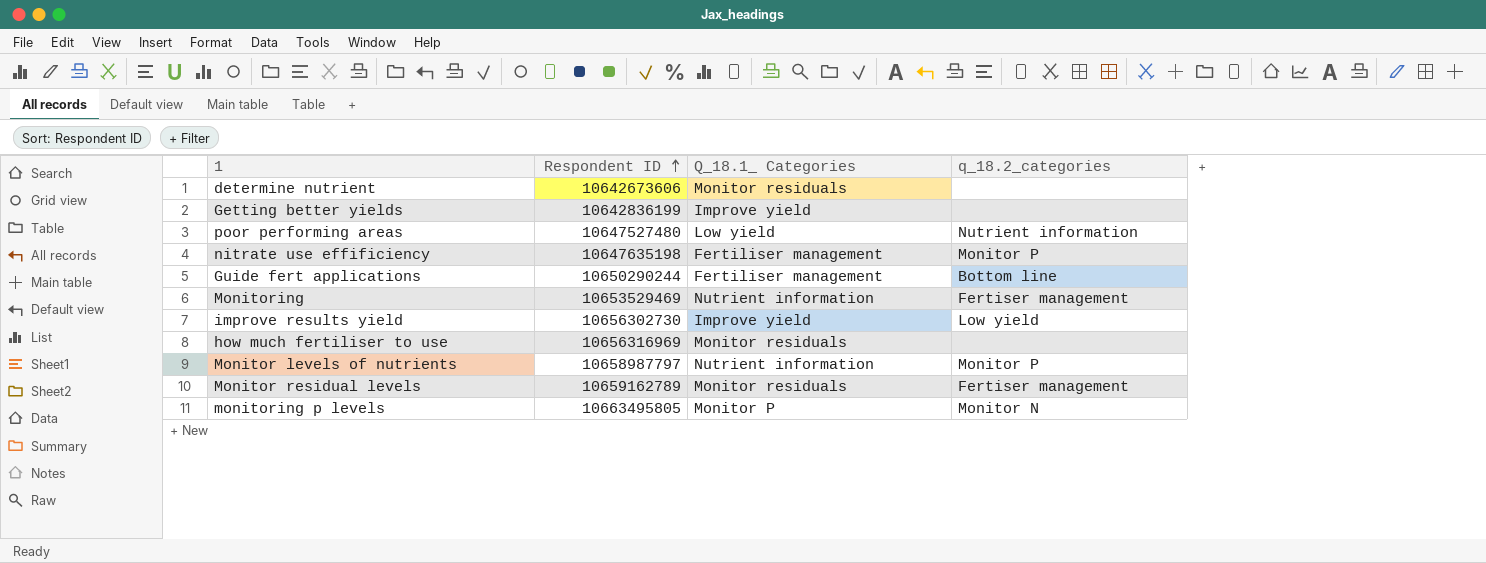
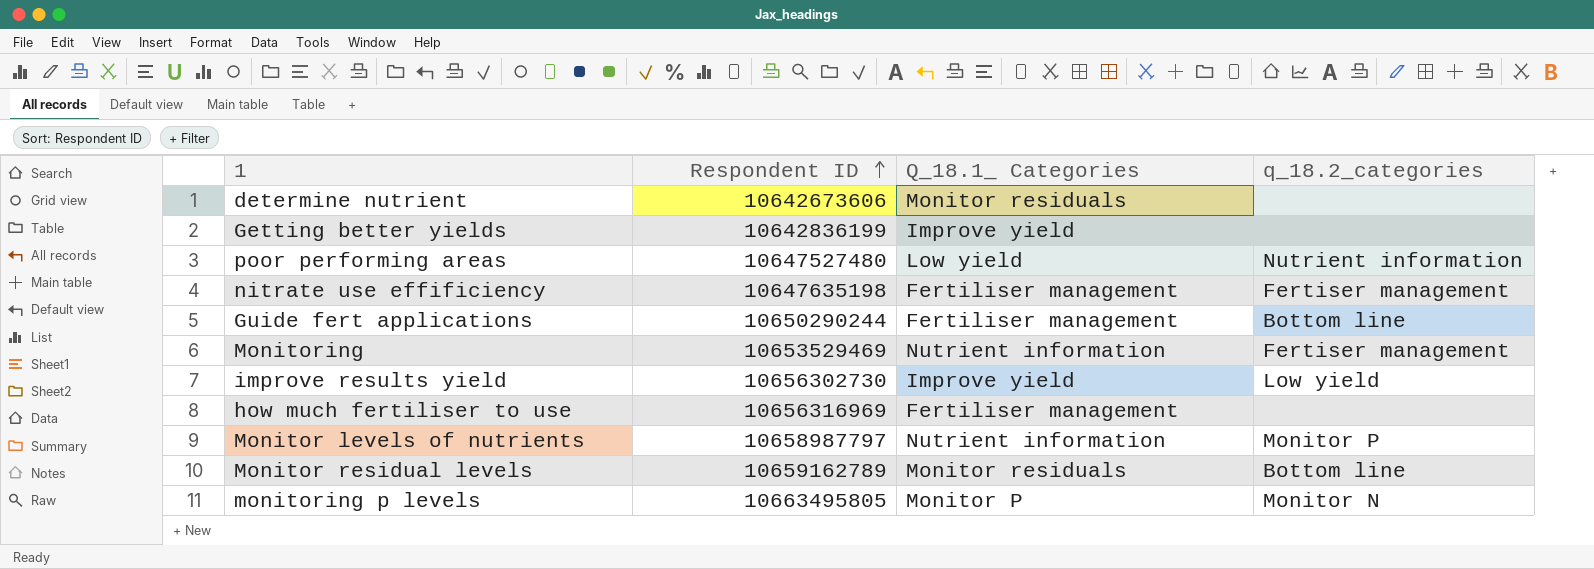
nitrate use effificiency | q_18.2_categories: Monitor P -> Fertiser management
how much fertiliser to use | Q_18.1_ Categories: Monitor residuals -> Fertiliser management
Monitor residual levels | q_18.2_categories: Fertiser management -> Bottom line

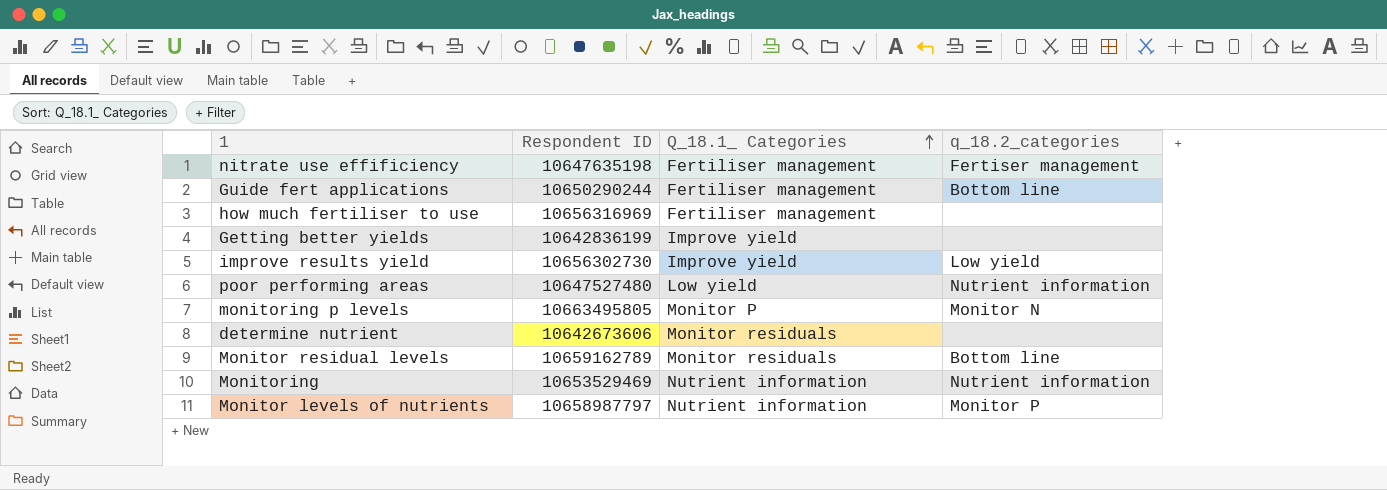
row order: Respondent ID ascending -> Q_18.1_ Categories ascending
Monitoring | q_18.2_categories: Fertiser management -> Nutrient information

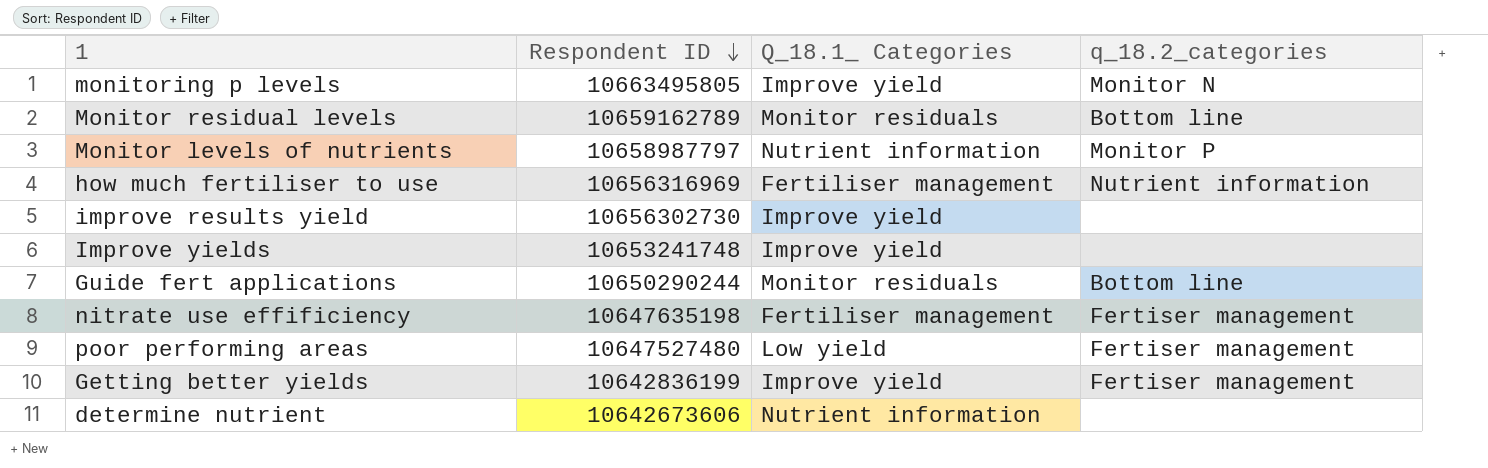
row order: Q_18.1_ Categories ascending -> Respondent ID descending
row Monitoring: 10653529469 | Nutrient information | Nutrient information -> none
monitoring p levels | Q_18.1_ Categories: Monitor P -> Improve yield
how much fertiliser to use | q_18.2_categories: none -> Nutrient information
improve results yield | q_18.2_categories: Low yield -> none
row Improve yields: none -> 10653241748 | Improve yield | none
Guide fert applications | Q_18.1_ Categories: Fertiliser management -> Monitor residuals
poor performing areas | q_18.2_categories: Nutrient information -> Fertiser management
Getting better yields | q_18.2_categories: none -> Fertiser management
determine nutrient | Q_18.1_ Categories: Monitor residuals -> Nutrient information

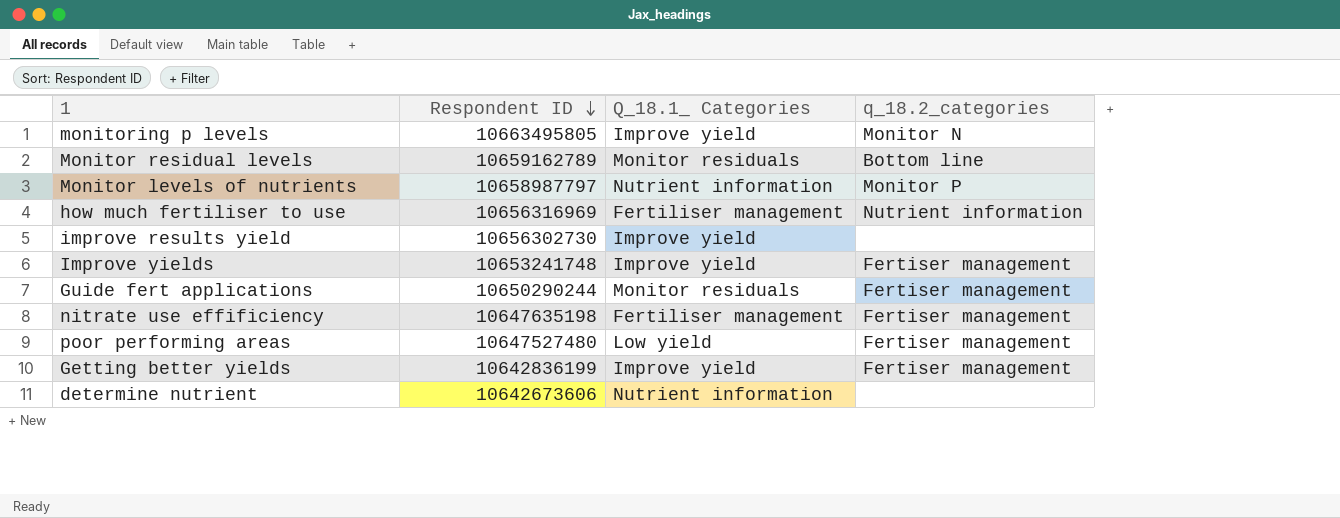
Improve yields | q_18.2_categories: none -> Fertiser management
Guide fert applications | q_18.2_categories: Bottom line -> Fertiser management

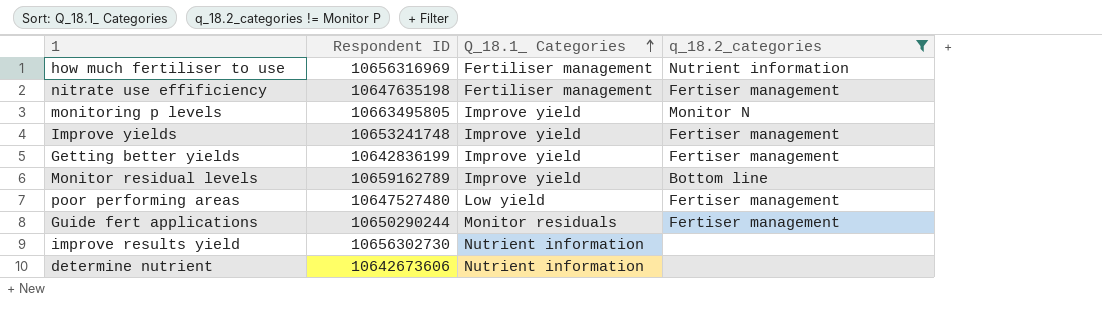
filter: none -> q_18.2_categories != Monitor P
row order: Respondent ID descending -> Q_18.1_ Categories ascending
Monitor residual levels | Q_18.1_ Categories: Monitor residuals -> Improve yield
improve results yield | Q_18.1_ Categories: Improve yield -> Nutrient information

